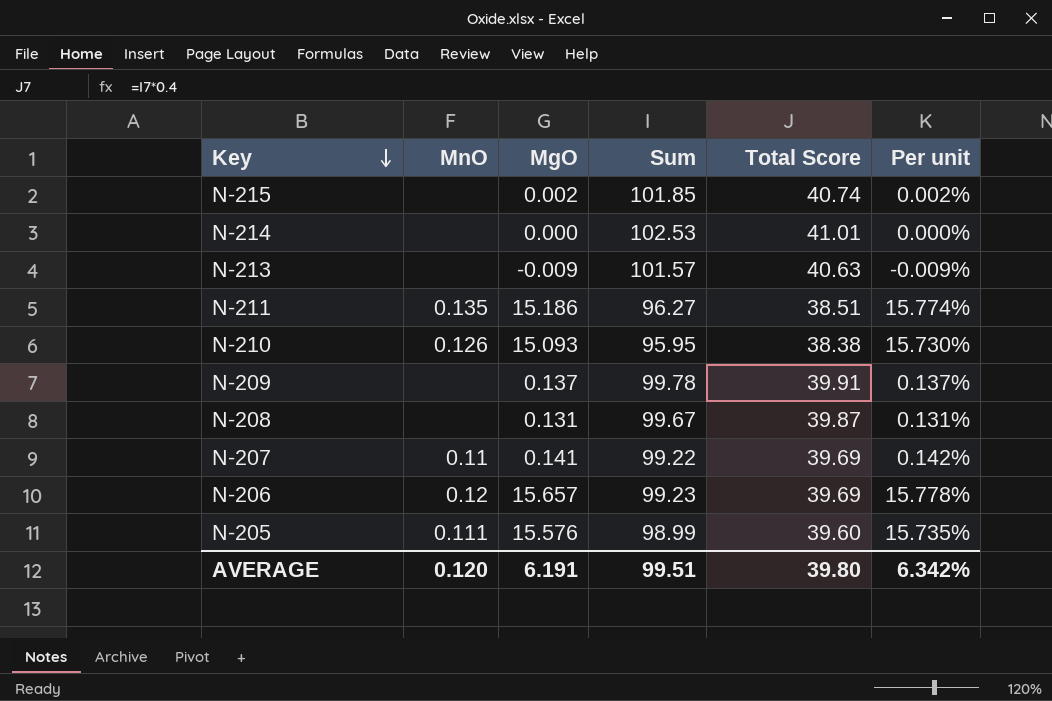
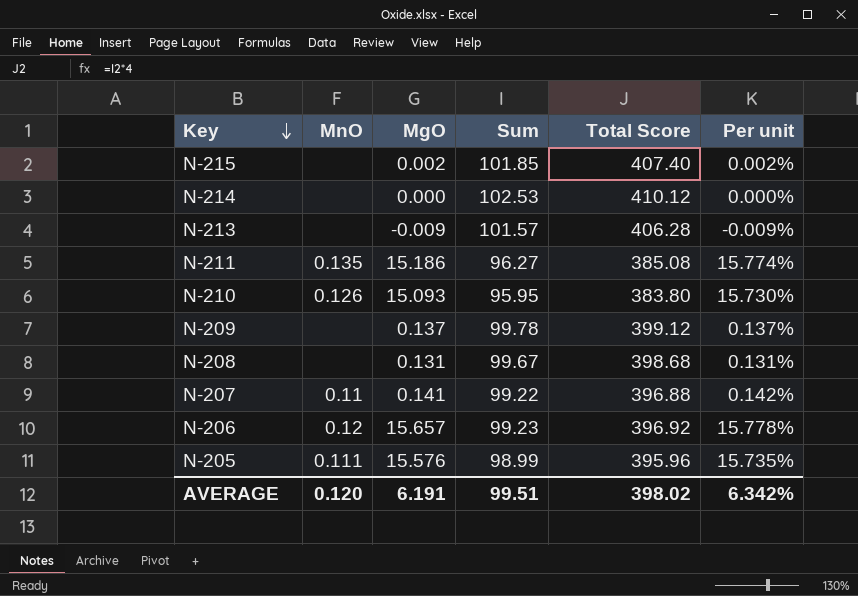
column Total Score | formula: [Sum] * 0.4 -> [Sum] * 4
AVERAGE | Total Score: 39.80 -> 398.02

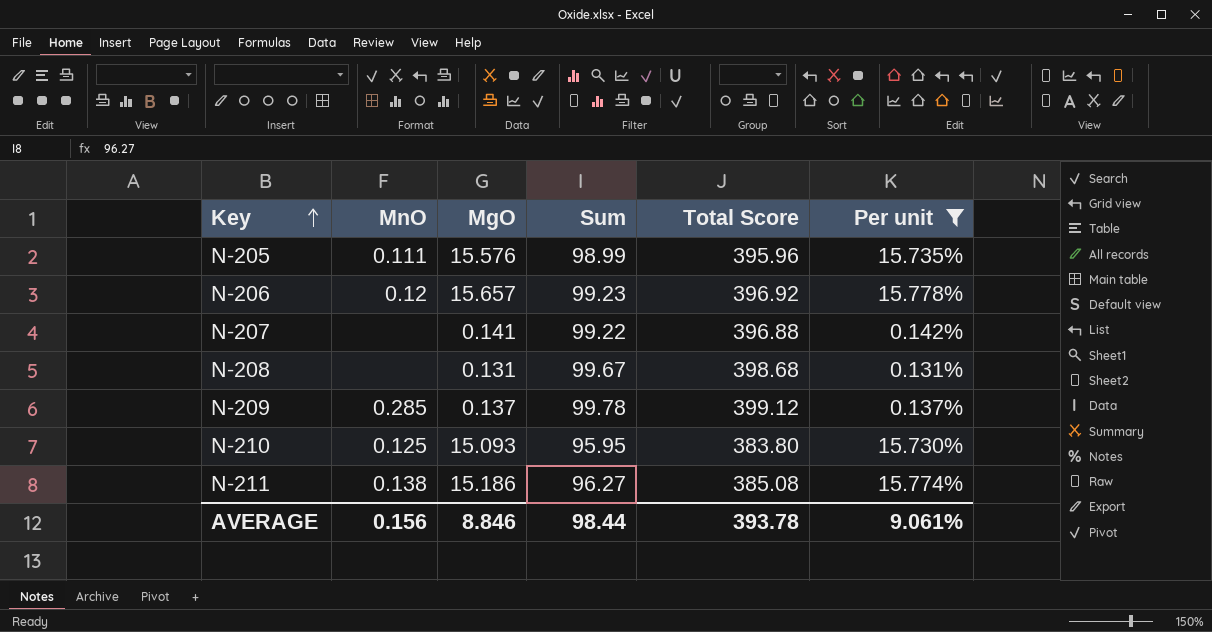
filter: none -> Per unit >= 0.131%
row order: Key descending -> Key ascending
N-207 | MnO: 0.11 -> none
N-209 | MnO: none -> 0.285
N-210 | MnO: 0.126 -> 0.125
N-211 | MnO: 0.135 -> 0.138
AVERAGE | MnO: 0.120 -> 0.156
AVERAGE | MgO: 6.191 -> 8.846
AVERAGE | Sum: 99.51 -> 98.44
AVERAGE | Total Score: 398.02 -> 393.78
AVERAGE | Per unit: 6.342% -> 9.061%

